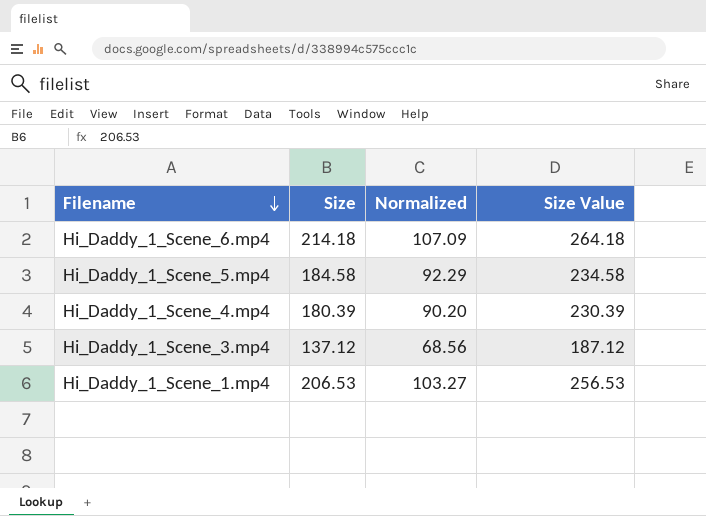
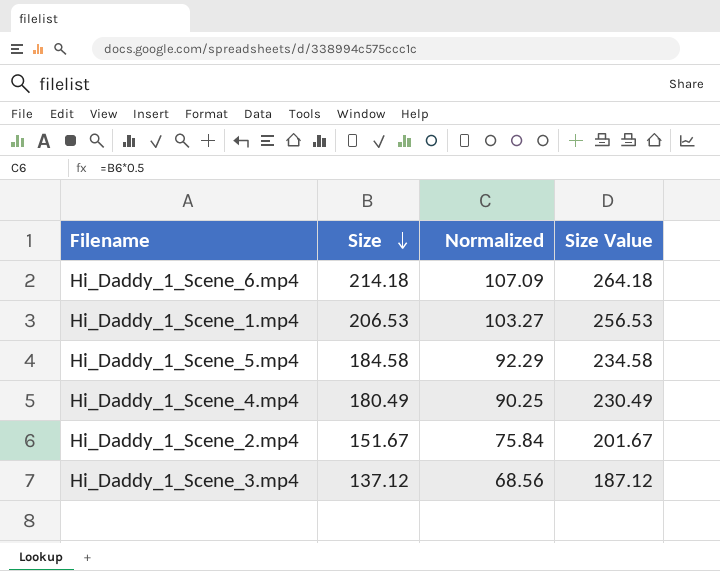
row order: Filename descending -> Size descending
Hi_Daddy_1_Scene_4.mp4 | Size: 180.39 -> 180.49
Hi_Daddy_1_Scene_4.mp4 | Normalized: 90.20 -> 90.25
Hi_Daddy_1_Scene_4.mp4 | Size Value: 230.39 -> 230.49
row Hi_Daddy_1_Scene_2.mp4: none -> 151.67 | 75.84 | 201.67

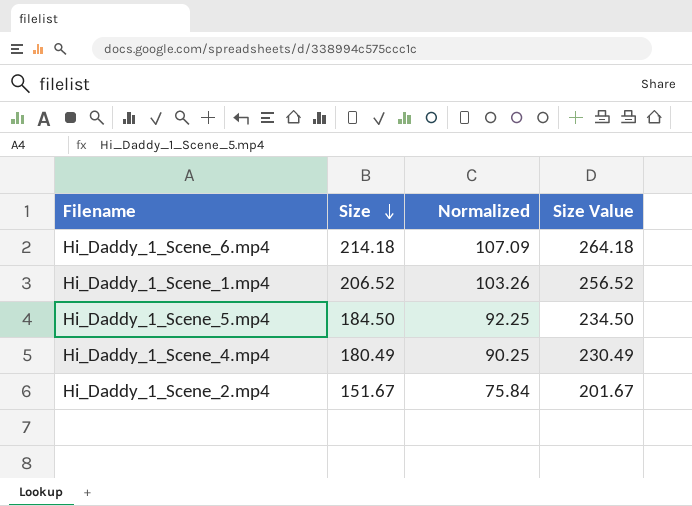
row Hi_Daddy_1_Scene_3.mp4: 137.12 | 68.56 | 187.12 -> none
Hi_Daddy_1_Scene_1.mp4 | Size: 206.53 -> 206.52
Hi_Daddy_1_Scene_1.mp4 | Normalized: 103.27 -> 103.26
Hi_Daddy_1_Scene_1.mp4 | Size Value: 256.53 -> 256.52
Hi_Daddy_1_Scene_5.mp4 | Size: 184.58 -> 184.50
Hi_Daddy_1_Scene_5.mp4 | Normalized: 92.29 -> 92.25
Hi_Daddy_1_Scene_5.mp4 | Size Value: 234.58 -> 234.50

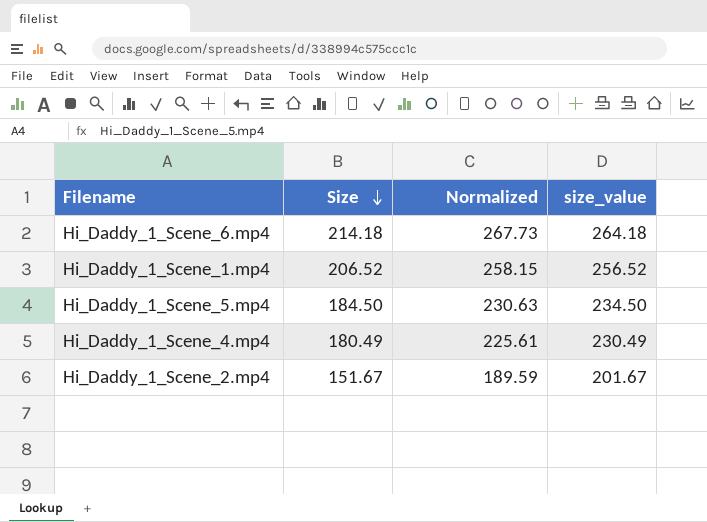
column Normalized | formula: [Size] * 0.5 -> [Size] * 1.25
column name: Size Value -> size_value

